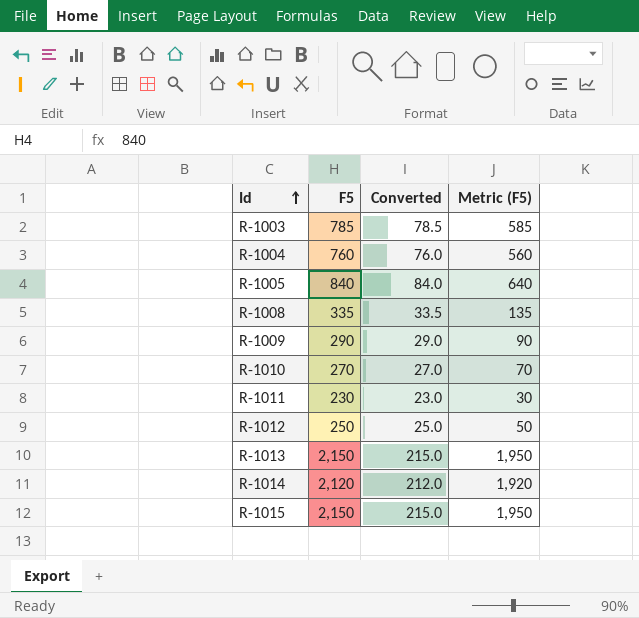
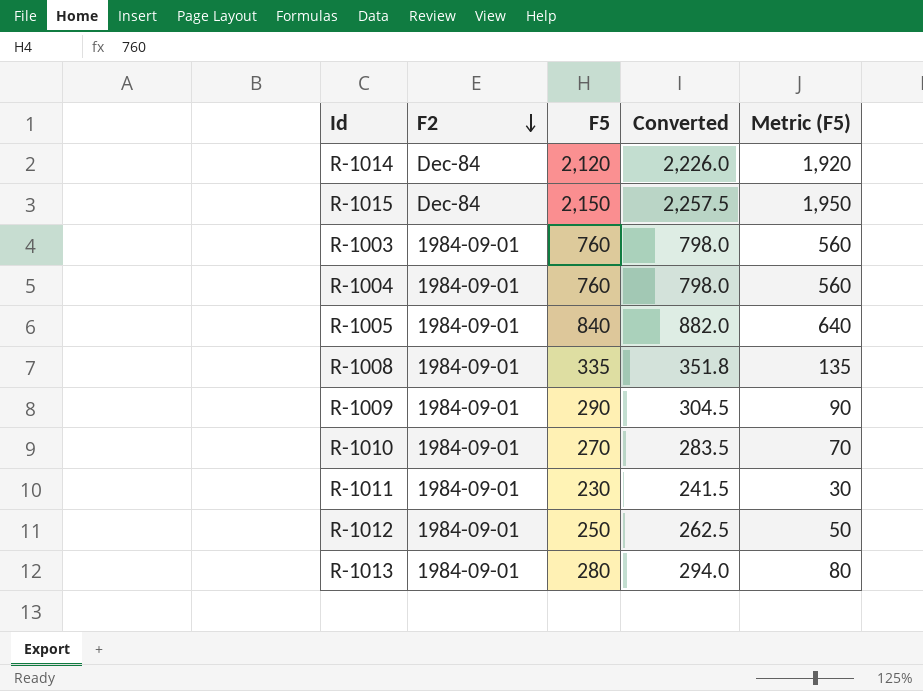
row order: Id ascending -> F2 descending
column F2 | position: none -> 2
column Converted | formula: [F5] * 0.1 -> [F5] * 1.05
R-1003 | F5: 785 -> 760
R-1003 | Metric (F5): 585 -> 560
R-1013 | F5: 2,150 -> 280
R-1013 | Metric (F5): 1,950 -> 80

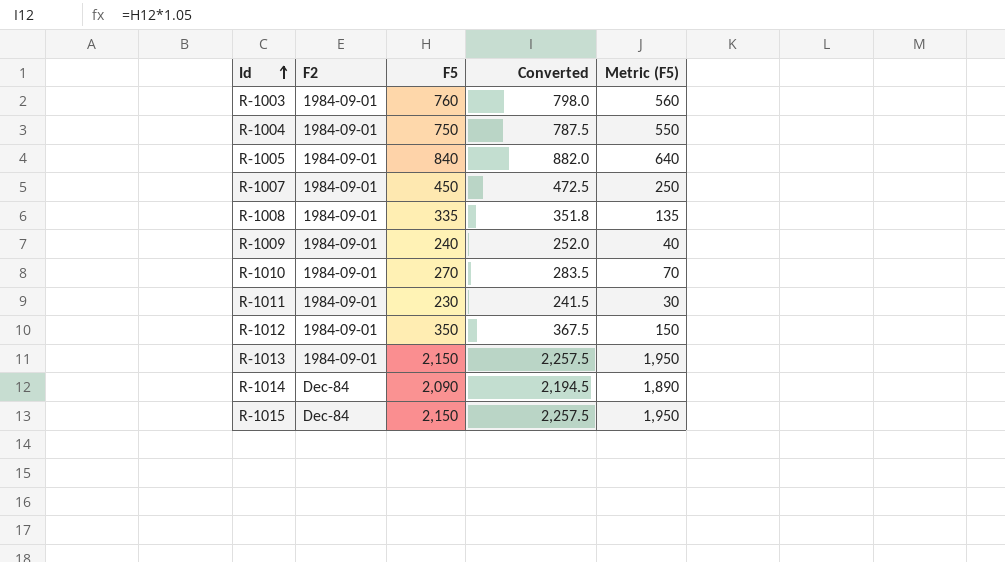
row order: F2 descending -> Id ascending
R-1004 | F5: 760 -> 750
R-1004 | Converted: 798.0 -> 787.5
R-1004 | Metric (F5): 560 -> 550
row R-1007: none -> 1984-09-01 | 450 | 472.5 | 250
R-1009 | F5: 290 -> 240
R-1009 | Converted: 304.5 -> 252.0
R-1009 | Metric (F5): 90 -> 40
R-1012 | F5: 250 -> 350
R-1012 | Converted: 262.5 -> 367.5
R-1012 | Metric (F5): 50 -> 150
R-1013 | F5: 280 -> 2,150
R-1013 | Converted: 294.0 -> 2,257.5
R-1013 | Metric (F5): 80 -> 1,950
R-1014 | F5: 2,120 -> 2,090
R-1014 | Converted: 2,226.0 -> 2,194.5
R-1014 | Metric (F5): 1,920 -> 1,890

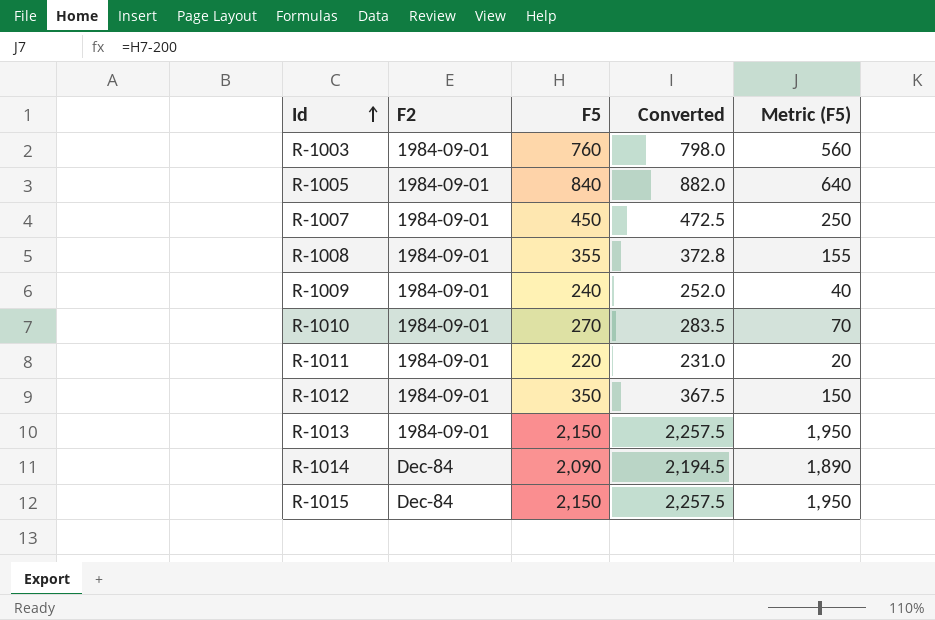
row R-1004: 1984-09-01 | 750 | 787.5 | 550 -> none
R-1008 | F5: 335 -> 355
R-1008 | Converted: 351.8 -> 372.8
R-1008 | Metric (F5): 135 -> 155
R-1011 | F5: 230 -> 220
R-1011 | Converted: 241.5 -> 231.0
R-1011 | Metric (F5): 30 -> 20

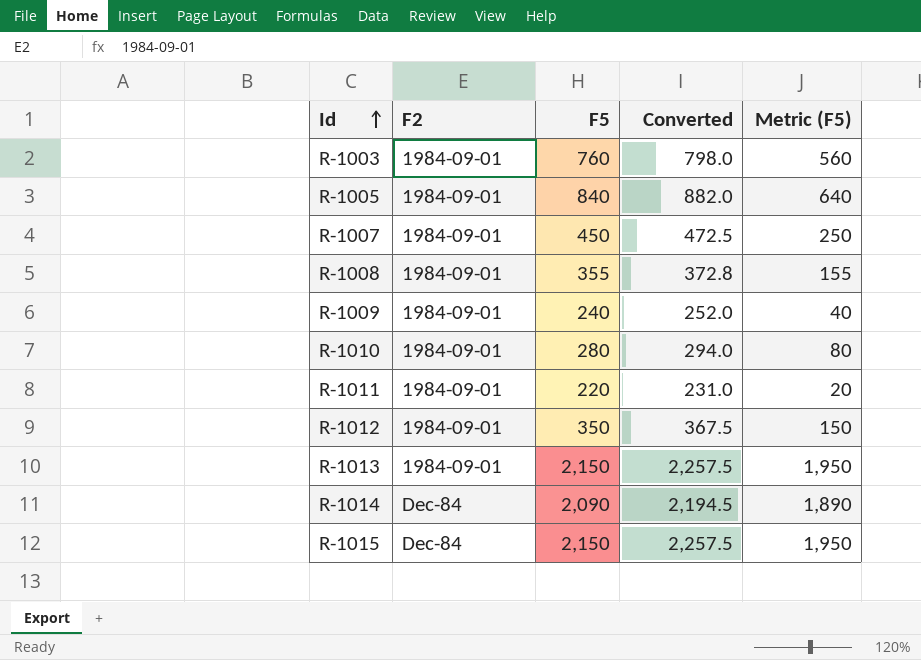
R-1010 | F5: 270 -> 280
R-1010 | Converted: 283.5 -> 294.0
R-1010 | Metric (F5): 70 -> 80

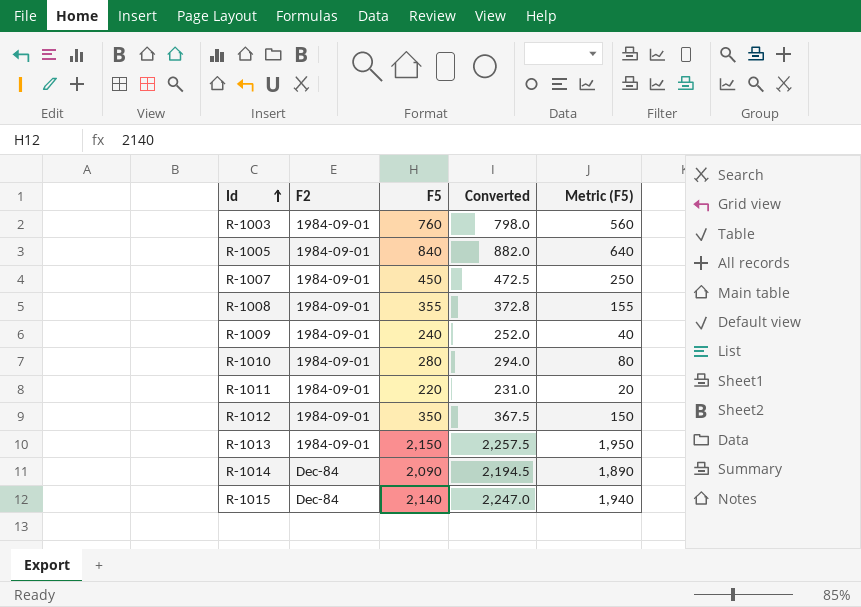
R-1015 | F5: 2,150 -> 2,140
R-1015 | Converted: 2,257.5 -> 2,247.0
R-1015 | Metric (F5): 1,950 -> 1,940

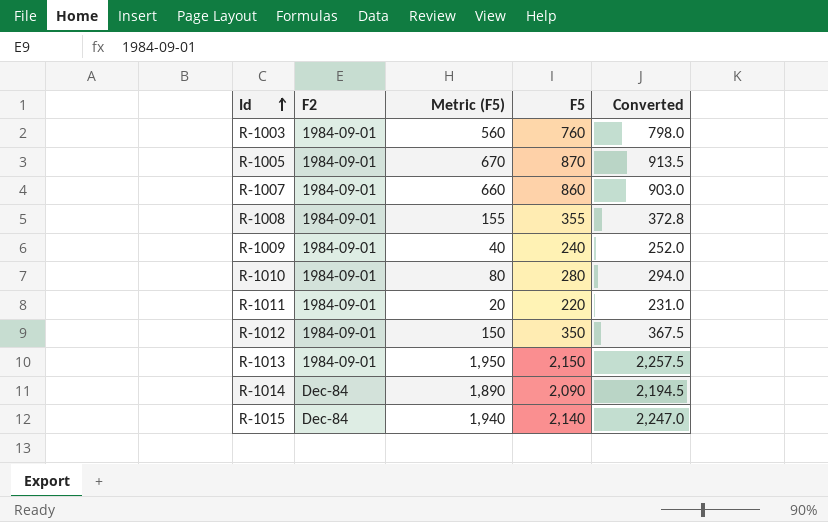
column Metric (F5) | position: 5 -> 3
R-1005 | Metric (F5): 640 -> 670
R-1005 | F5: 840 -> 870
R-1005 | Converted: 882.0 -> 913.5
R-1007 | Metric (F5): 250 -> 660
R-1007 | F5: 450 -> 860
R-1007 | Converted: 472.5 -> 903.0

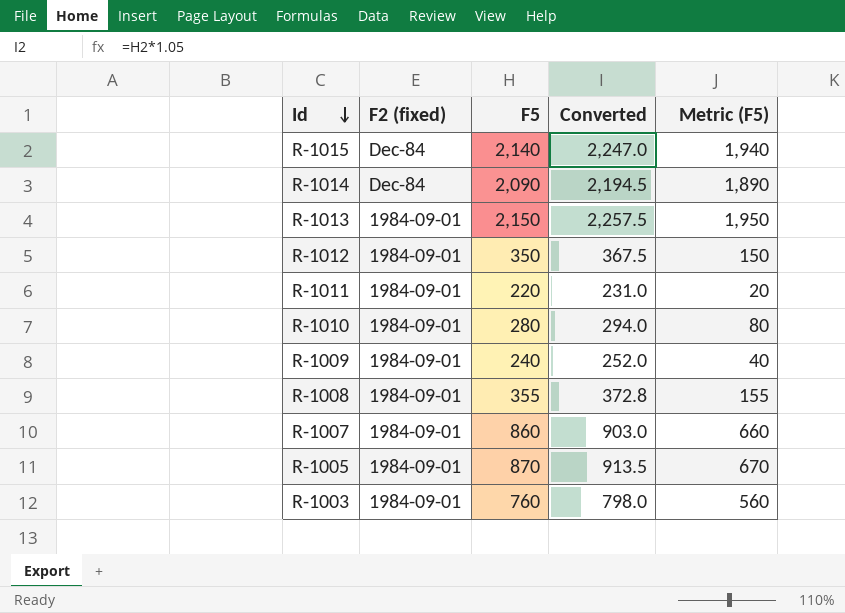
row order: Id ascending -> Id descending
column name: F2 -> F2 (fixed)
column Metric (F5) | position: 3 -> 5

